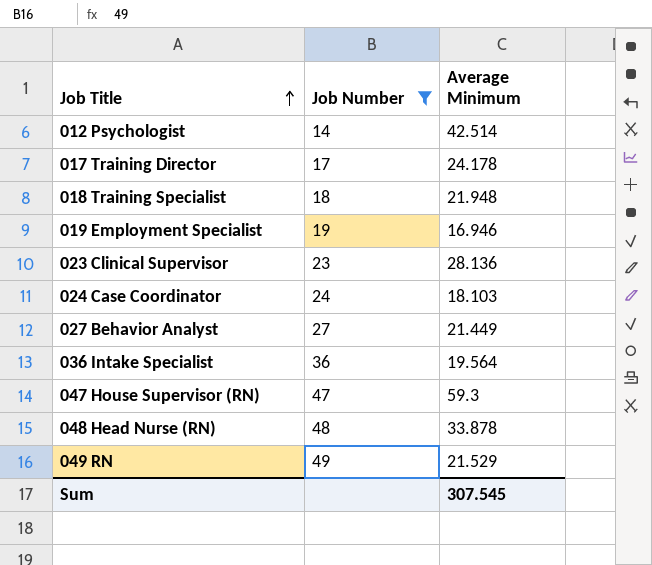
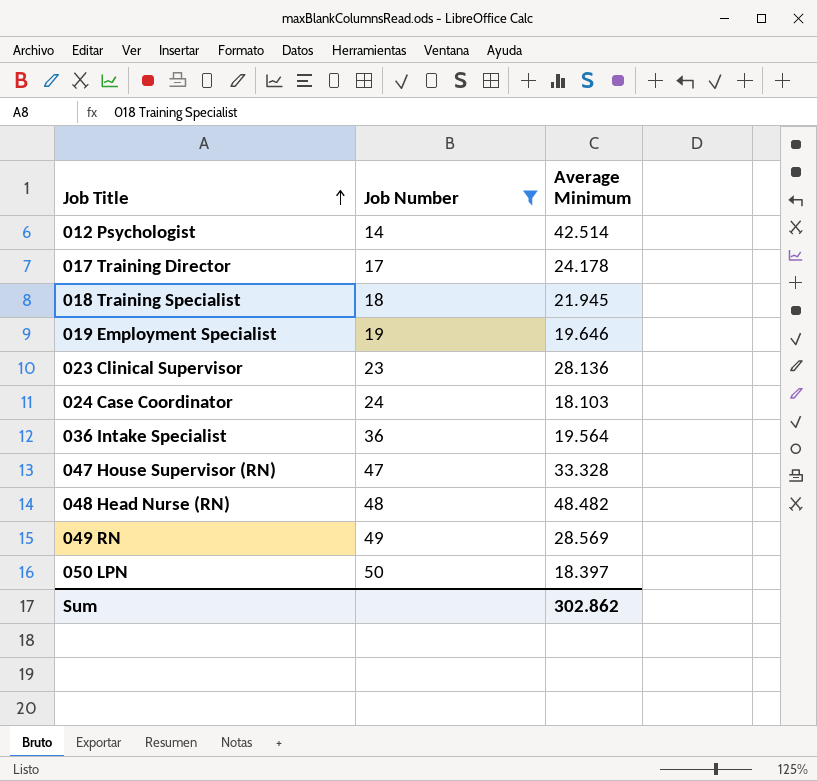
row 027 Behavior Analyst: 27 | 21.449 -> none
018 Training Specialist | Average Minimum: 21.948 -> 21.945
019 Employment Specialist | Average Minimum: 16.946 -> 19.646
047 House Supervisor (RN) | Average Minimum: 59.3 -> 33.328
048 Head Nurse (RN) | Average Minimum: 33.878 -> 48.482
049 RN | Average Minimum: 21.529 -> 28.569
row 050 LPN: none -> 50 | 18.397
Sum | Average Minimum: 307.545 -> 302.862

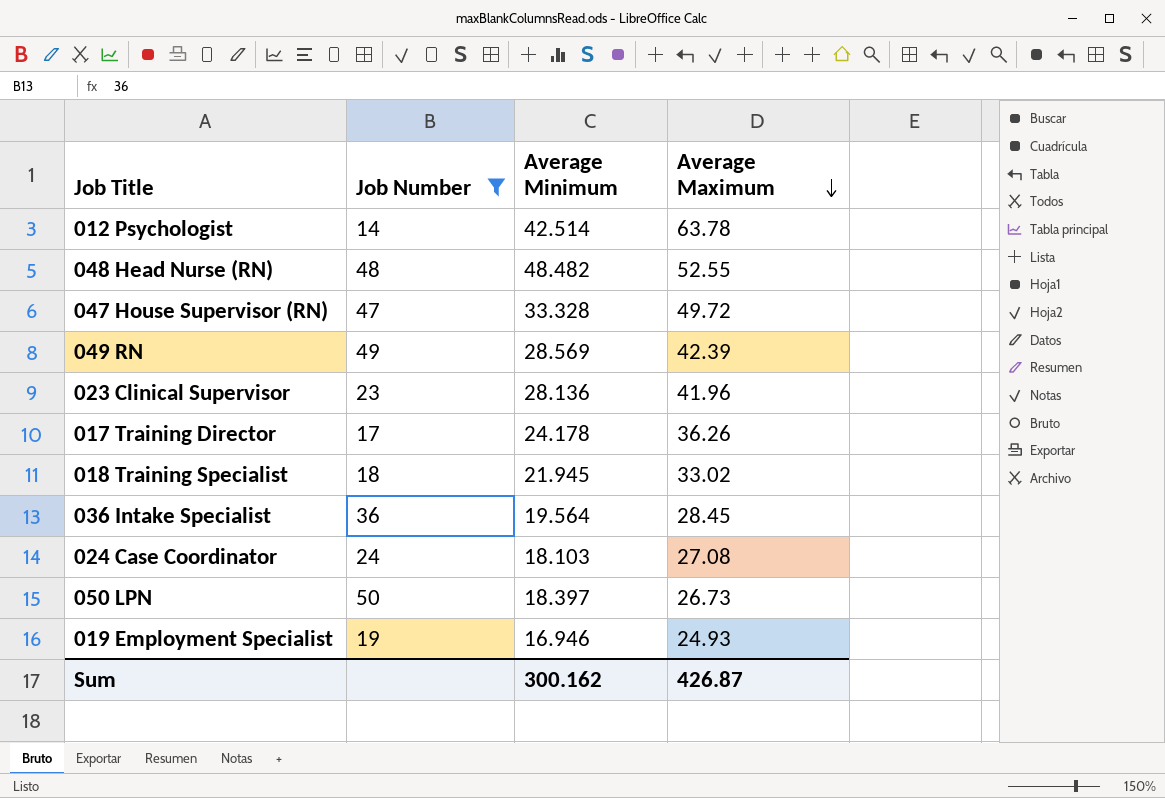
row order: Job Title ascending -> Average Maximum descending
column Average Maximum | position: none -> 4
019 Employment Specialist | Average Minimum: 19.646 -> 16.946
Sum | Average Minimum: 302.862 -> 300.162

